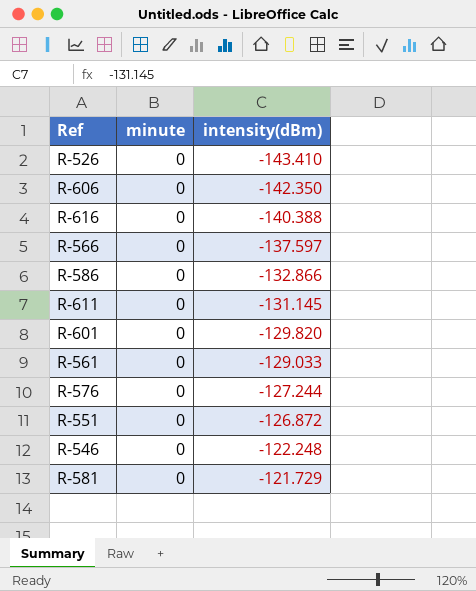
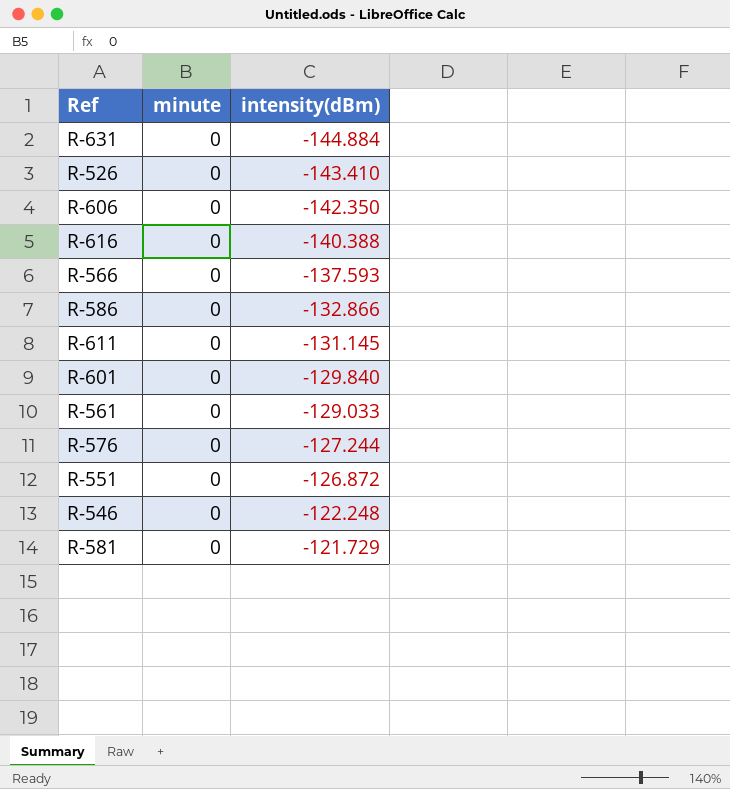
row R-631: none -> 0 | -144.884
R-566 | intensity(dBm): -137.597 -> -137.593
R-601 | intensity(dBm): -129.820 -> -129.840

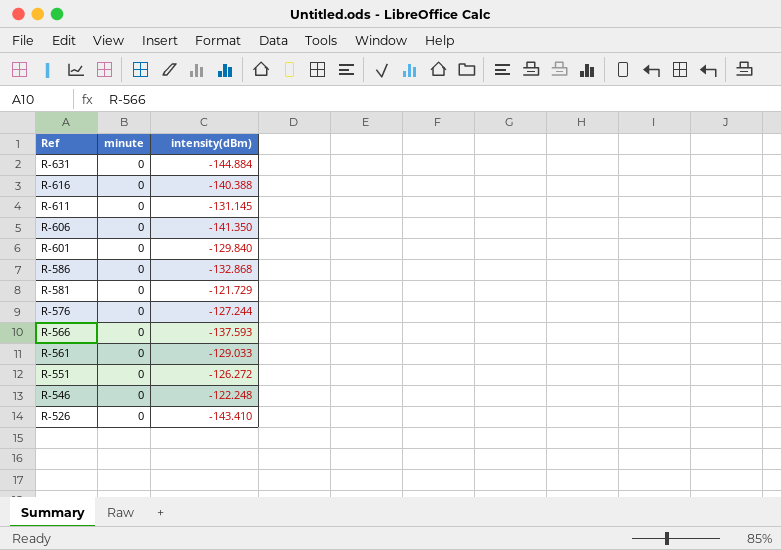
row order: intensity(dBm) ascending -> Ref descending
R-606 | intensity(dBm): -142.350 -> -141.350
R-586 | intensity(dBm): -132.866 -> -132.868
R-551 | intensity(dBm): -126.872 -> -126.272

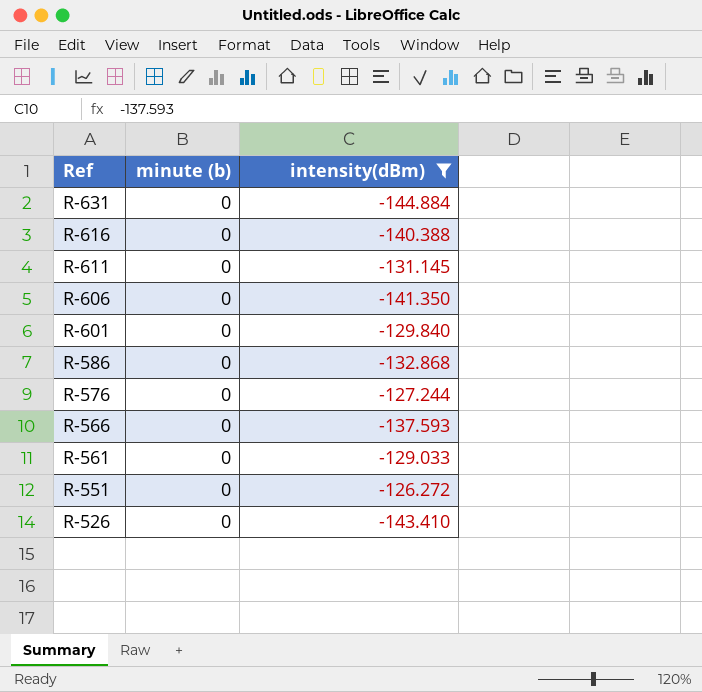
filter: none -> intensity(dBm) <= -126.272
column name: minute -> minute (b)

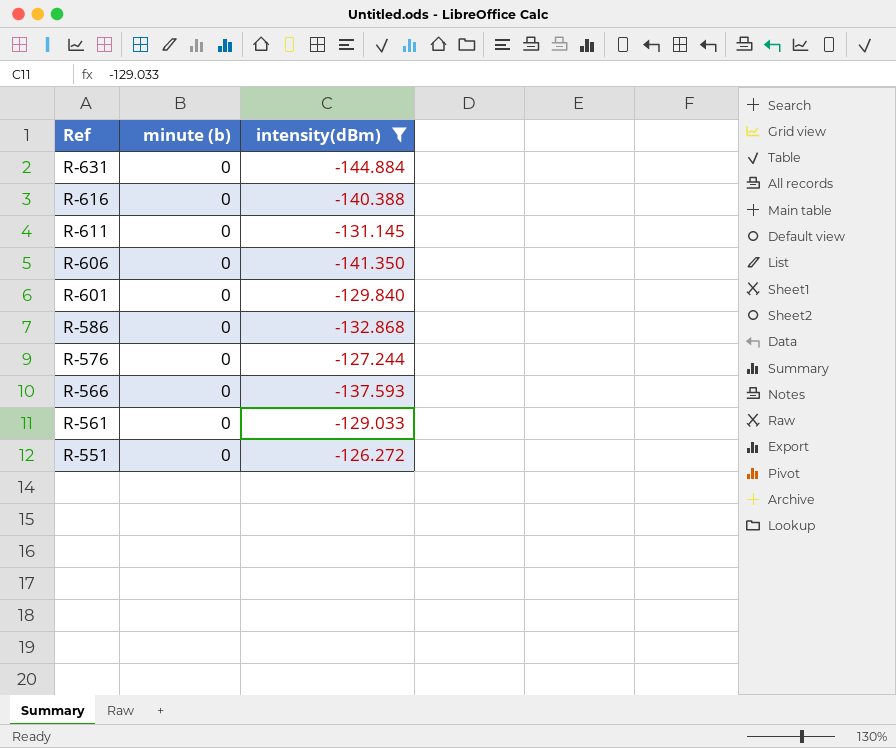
row R-526: 0 | -143.410 -> none

